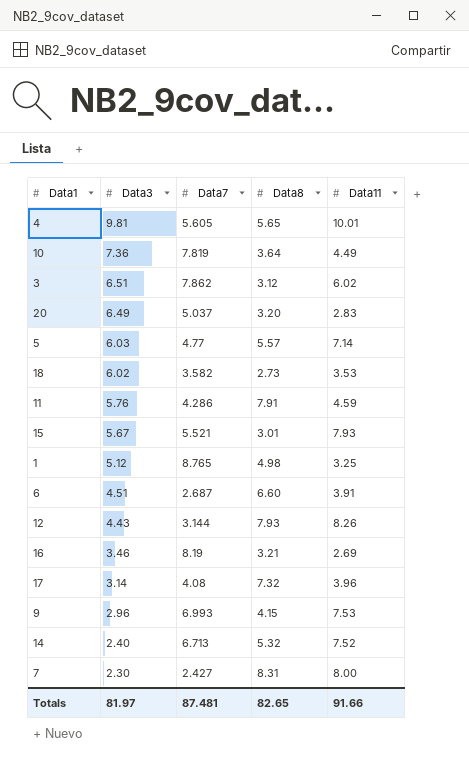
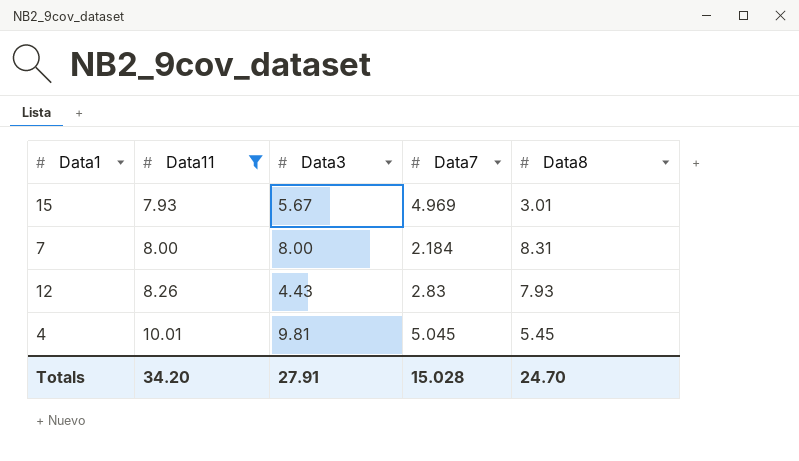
filter: none -> Data11 >= 7.93
row order: Data3 descending -> Data11 ascending
column Data11 | position: 5 -> 2
15 | Data7: 5.521 -> 4.969
7 | Data3: 2.30 -> 8.00
7 | Data7: 2.427 -> 2.184
12 | Data7: 3.144 -> 2.83
4 | Data7: 5.605 -> 5.045
4 | Data8: 5.65 -> 5.45
Totals | Data11: 91.66 -> 34.20
Totals | Data3: 81.97 -> 27.91
Totals | Data7: 87.481 -> 15.028
Totals | Data8: 82.65 -> 24.70

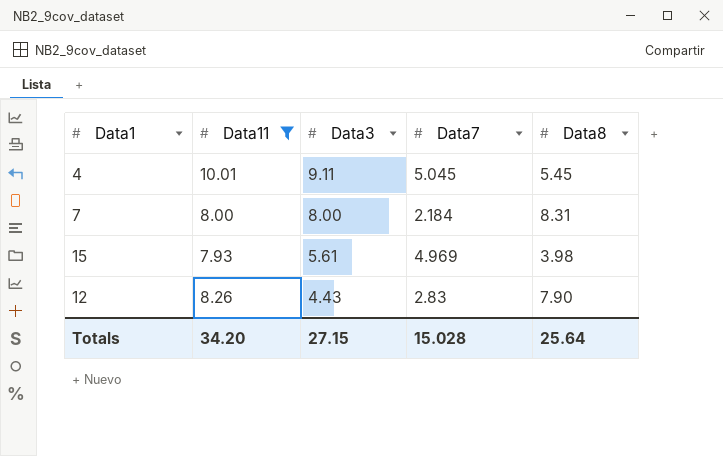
row order: Data11 ascending -> Data3 descending
4 | Data3: 9.81 -> 9.11
15 | Data3: 5.67 -> 5.61
15 | Data8: 3.01 -> 3.98
12 | Data8: 7.93 -> 7.90
Totals | Data3: 27.91 -> 27.15
Totals | Data8: 24.70 -> 25.64

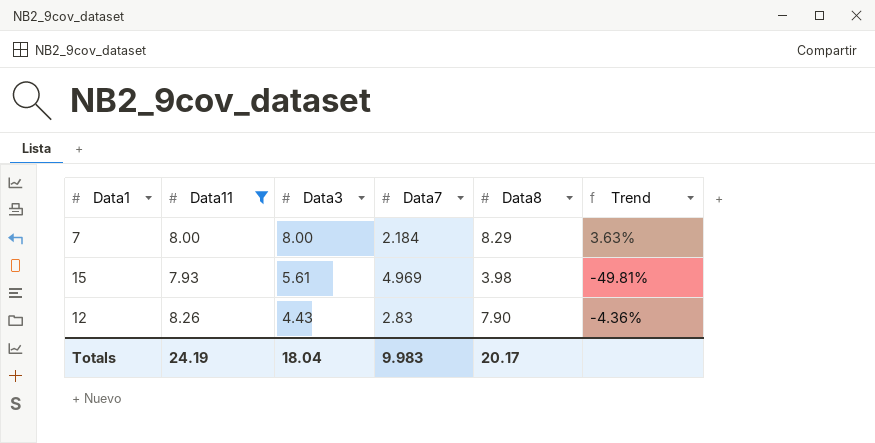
column Trend | formula: none -> ([Data8] - [Data11]) / [Data11]
row 4: 10.01 | 9.11 | 5.045 | 5.45 -> none
7 | Data8: 8.31 -> 8.29
Totals | Data11: 34.20 -> 24.19
Totals | Data3: 27.15 -> 18.04
Totals | Data7: 15.028 -> 9.983
Totals | Data8: 25.64 -> 20.17

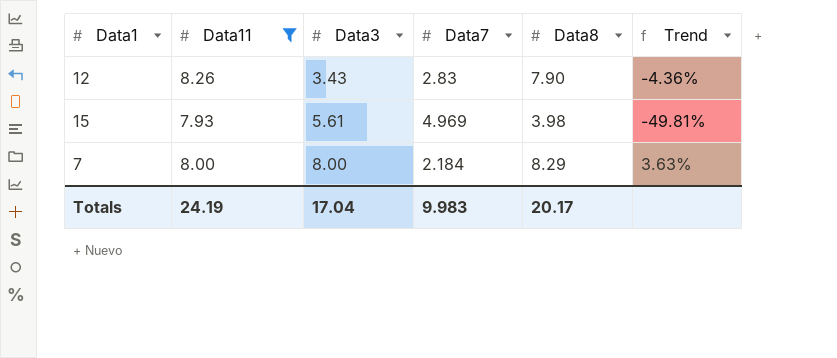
row order: Data3 descending -> Data3 ascending
12 | Data3: 4.43 -> 3.43
Totals | Data3: 18.04 -> 17.04

